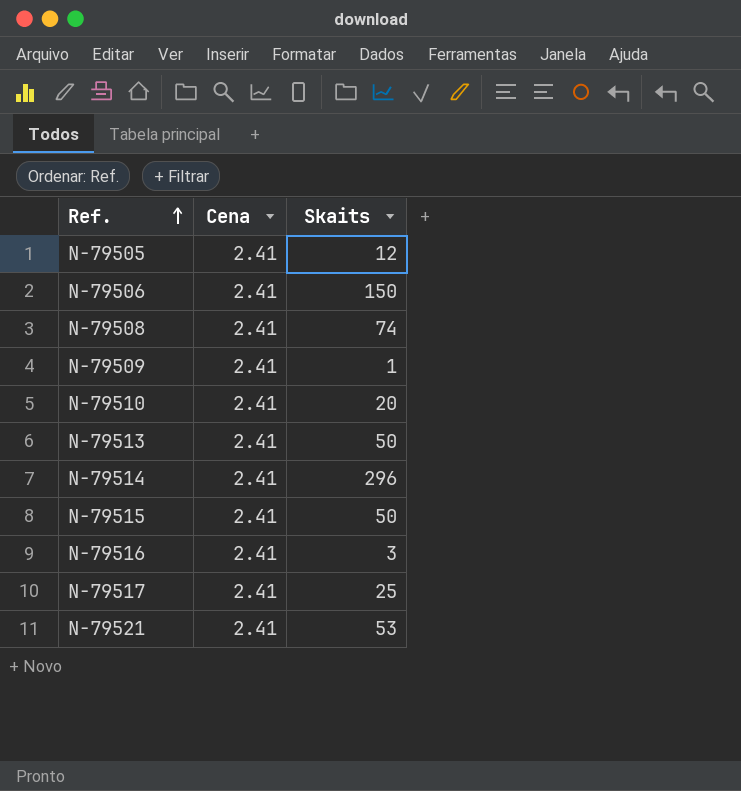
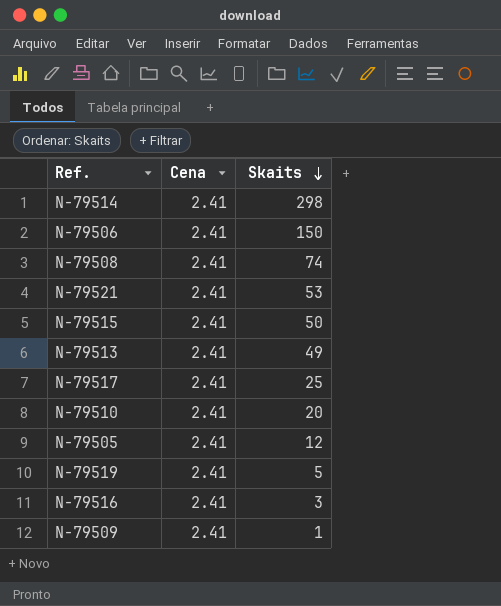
row order: Ref. ascending -> Skaits descending
N-79514 | Skaits: 296 -> 298
N-79513 | Skaits: 50 -> 49
row N-79519: none -> 2.41 | 5

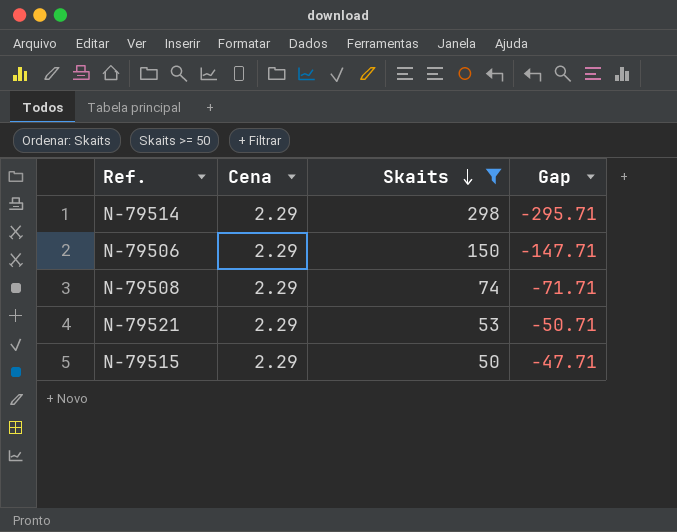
filter: none -> Skaits >= 50
column Gap | formula: none -> [Cena] - [Skaits]
N-79514 | Cena: 2.41 -> 2.29
N-79506 | Cena: 2.41 -> 2.29
N-79508 | Cena: 2.41 -> 2.29
N-79521 | Cena: 2.41 -> 2.29
N-79515 | Cena: 2.41 -> 2.29

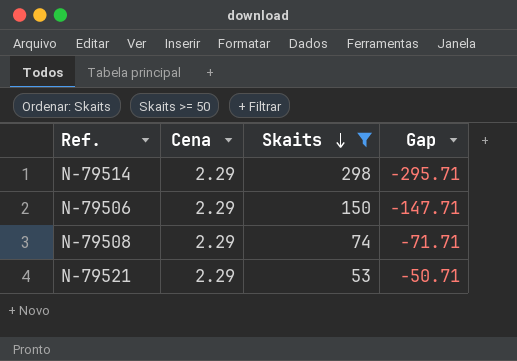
row N-79515: 2.29 | 50 | -47.71 -> none

